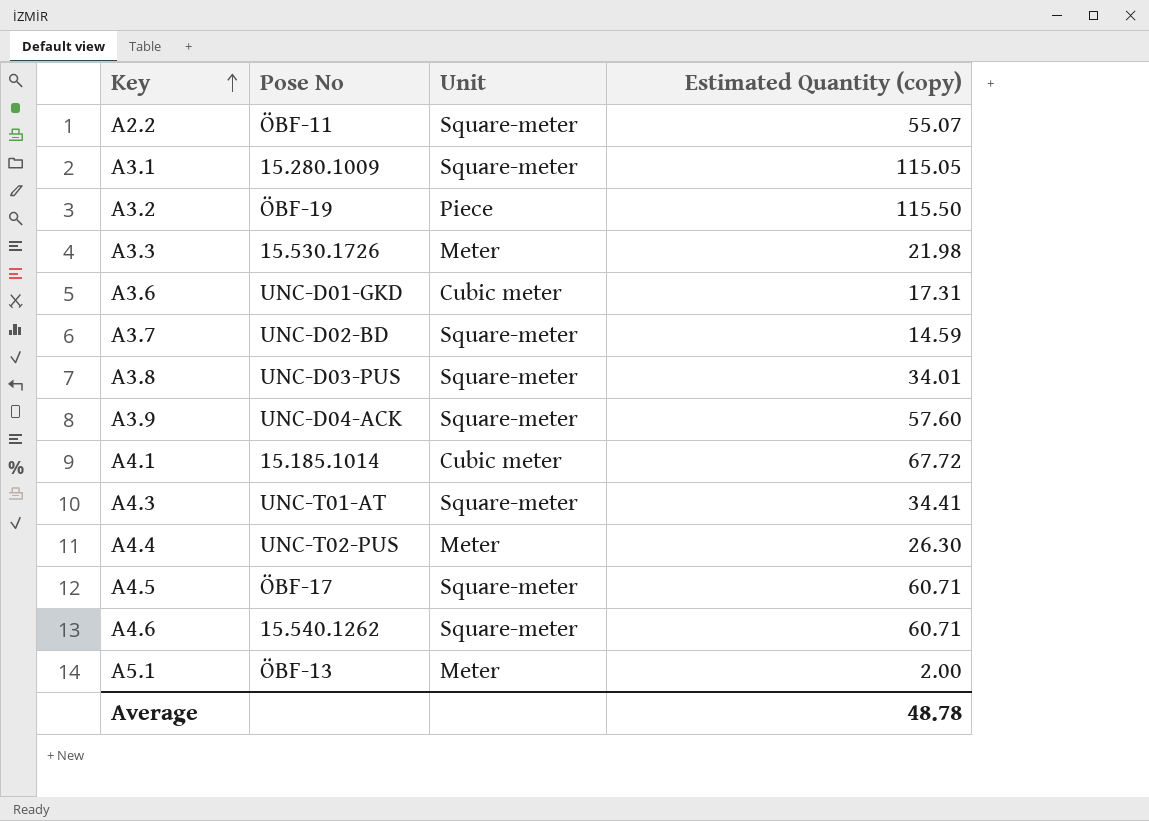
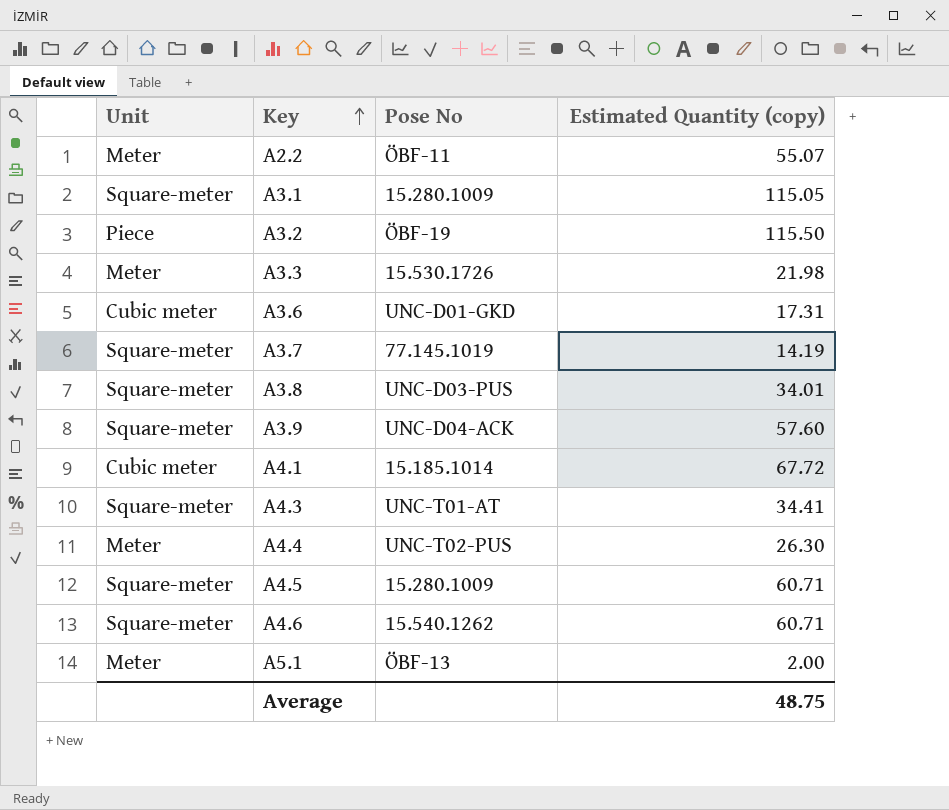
column Unit | position: 3 -> 1
A2.2 | Unit: Square-meter -> Meter
A3.7 | Pose No: UNC-D02-BD -> 77.145.1019
A3.7 | Estimated Quantity (copy): 14.59 -> 14.19
A4.5 | Pose No: ÖBF-17 -> 15.280.1009
Average | Estimated Quantity (copy): 48.78 -> 48.75

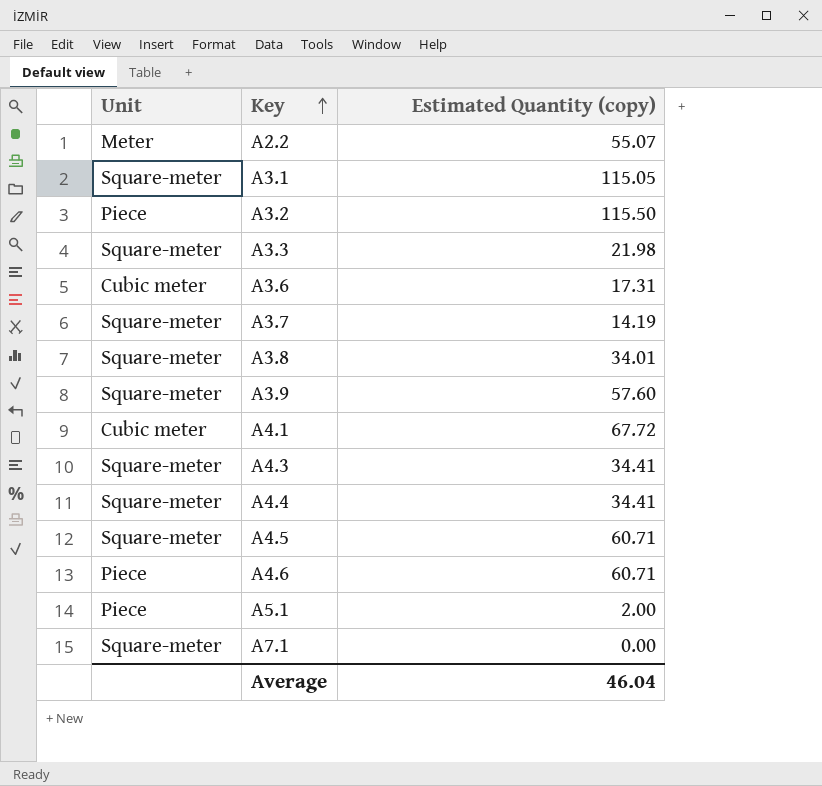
column Pose No | position: 3 -> none
A3.3 | Unit: Meter -> Square-meter
A4.4 | Unit: Meter -> Square-meter
A4.4 | Estimated Quantity (copy): 26.30 -> 34.41
A4.6 | Unit: Square-meter -> Piece
A5.1 | Unit: Meter -> Piece
row A7.1: none -> Square-meter | 0.00
Average | Estimated Quantity (copy): 48.75 -> 46.04

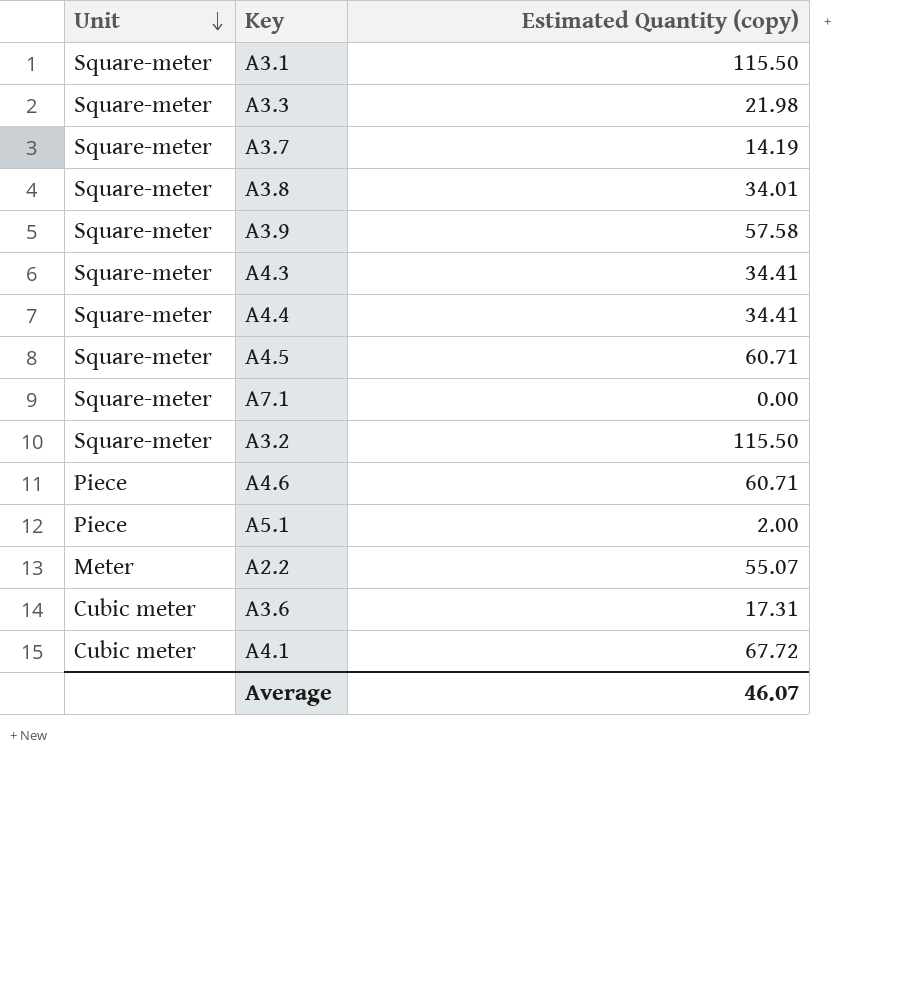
row order: Key ascending -> Unit descending
A3.1 | Estimated Quantity (copy): 115.05 -> 115.50
A3.9 | Estimated Quantity (copy): 57.60 -> 57.58
A3.2 | Unit: Piece -> Square-meter
Average | Estimated Quantity (copy): 46.04 -> 46.07

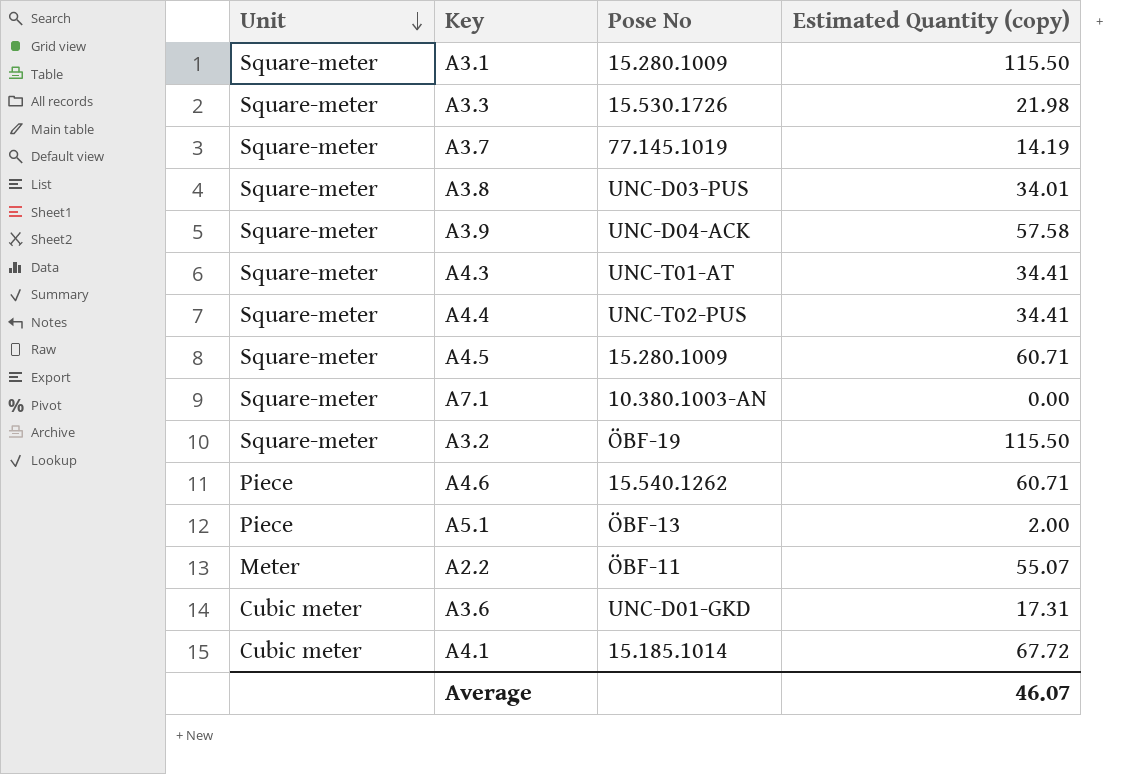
column Pose No | position: none -> 3

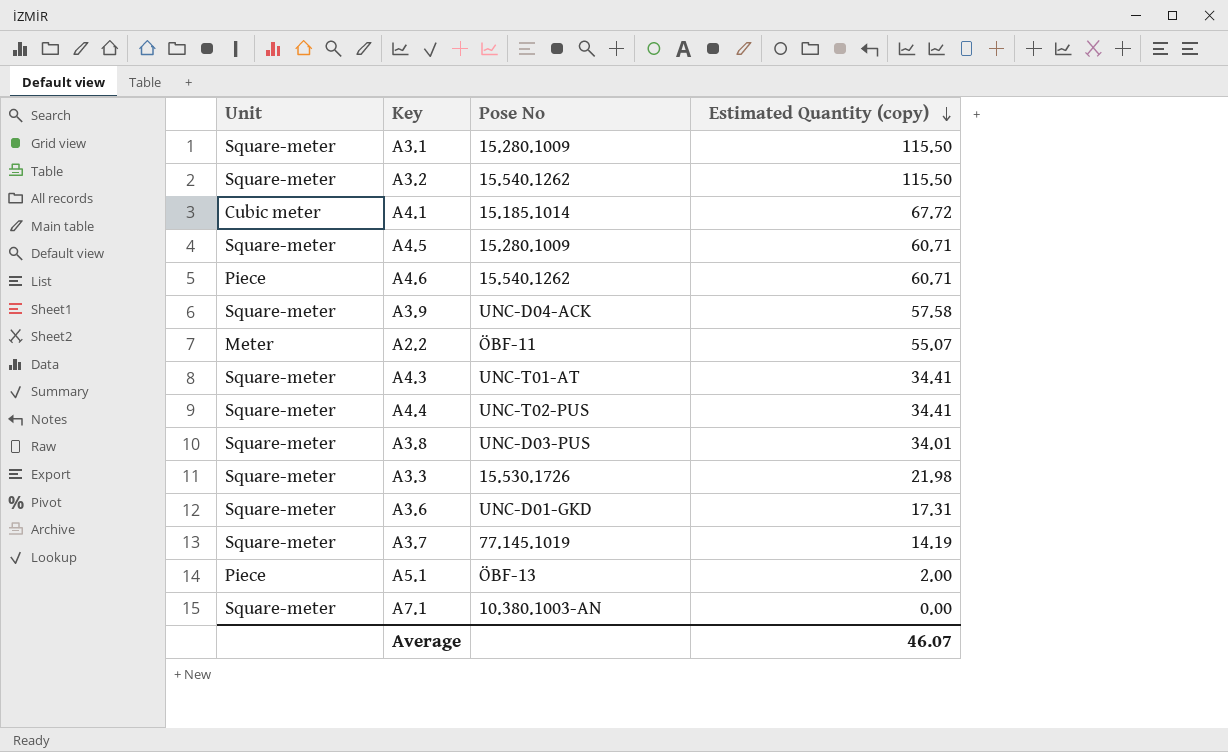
row order: Unit descending -> Estimated Quantity (copy) descending
A3.2 | Pose No: ÖBF-19 -> 15.540.1262
A3.6 | Unit: Cubic meter -> Square-meter

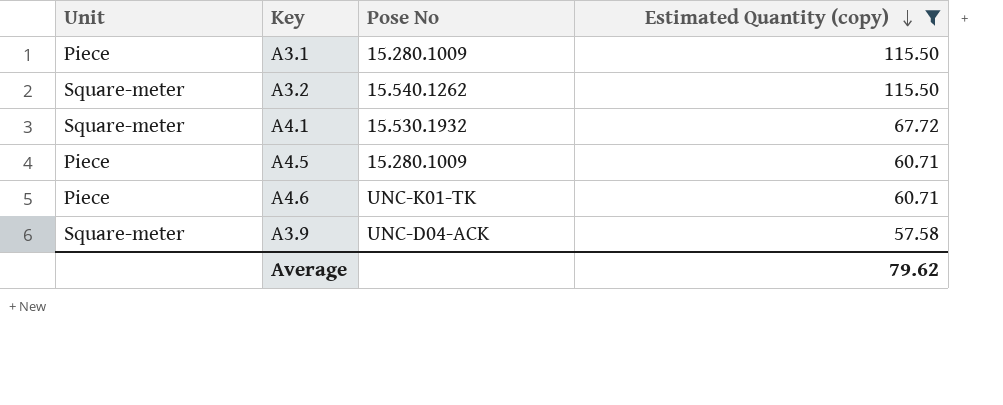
filter: none -> Estimated Quantity (copy) >= 57.58
A3.1 | Unit: Square-meter -> Piece
A4.1 | Unit: Cubic meter -> Square-meter
A4.1 | Pose No: 15.185.1014 -> 15.530.1932
A4.5 | Unit: Square-meter -> Piece
A4.6 | Pose No: 15.540.1262 -> UNC-K01-TK
Average | Estimated Quantity (copy): 46.07 -> 79.62

